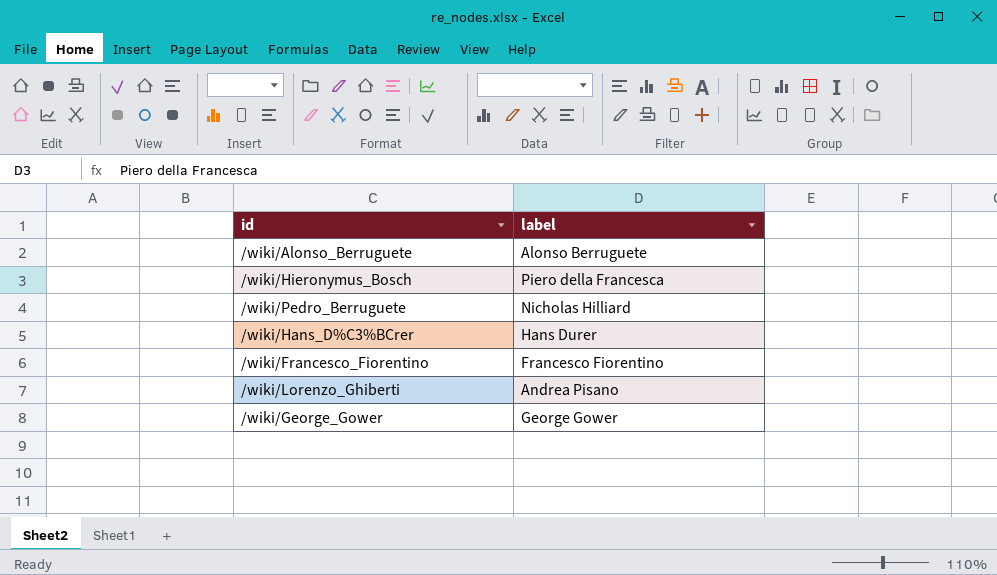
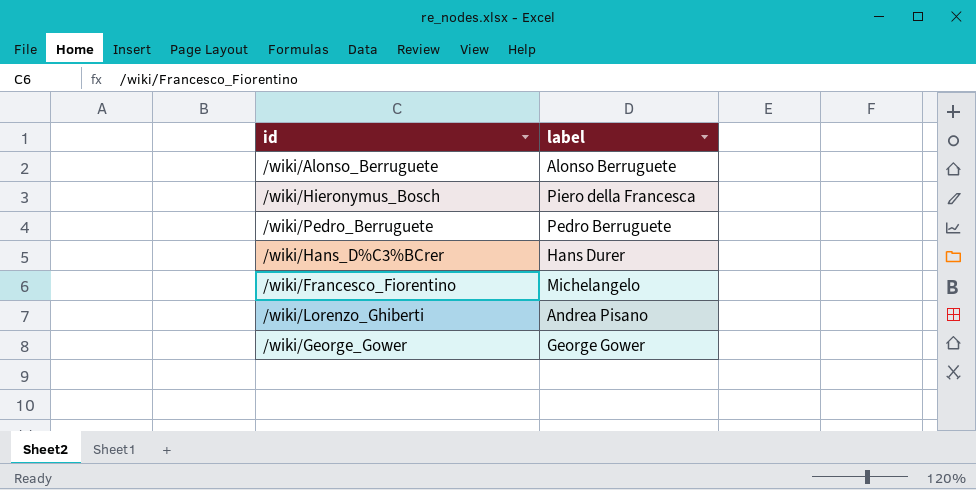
/wiki/Pedro_Berruguete | label: Nicholas Hilliard -> Pedro Berruguete
/wiki/Francesco_Fiorentino | label: Francesco Fiorentino -> Michelangelo

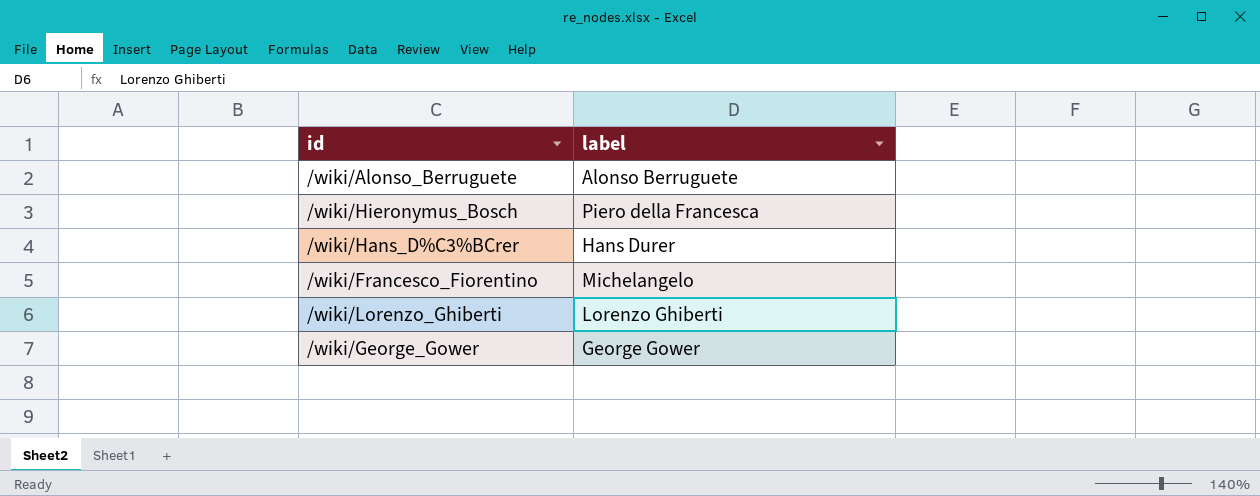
row /wiki/Pedro_Berruguete: Pedro Berruguete -> none
/wiki/Lorenzo_Ghiberti | label: Andrea Pisano -> Lorenzo Ghiberti

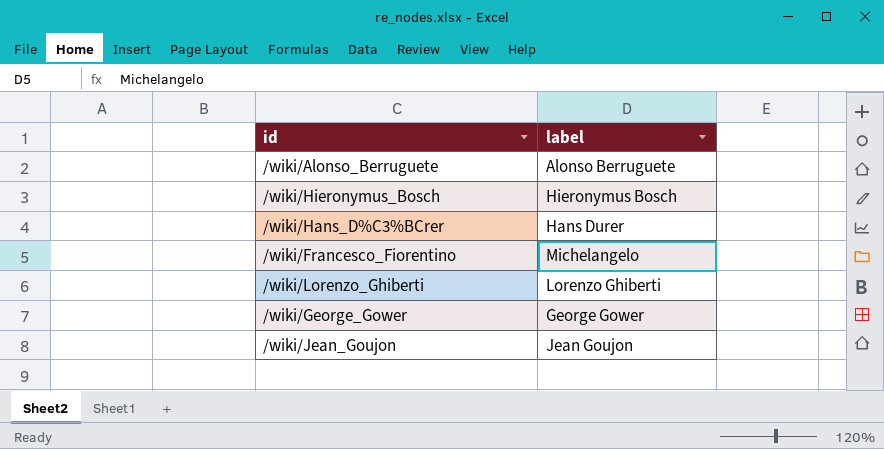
/wiki/Hieronymus_Bosch | label: Piero della Francesca -> Hieronymus Bosch
row /wiki/Jean_Goujon: none -> Jean Goujon

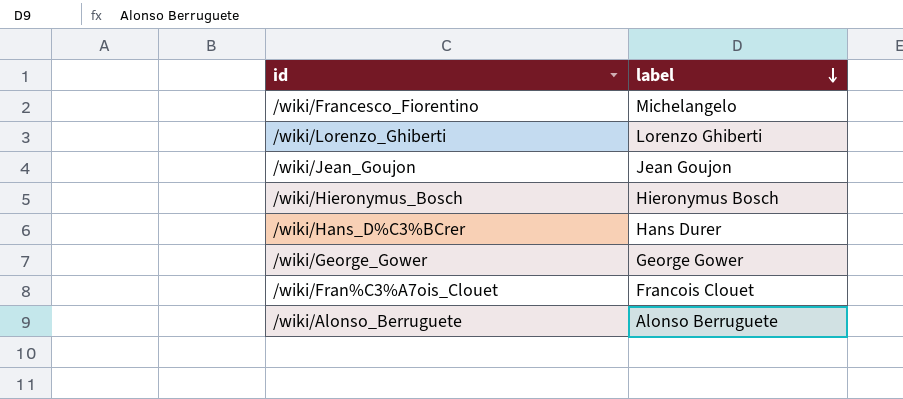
row order: none -> label descending
row /wiki/Fran%C3%A7ois_Clouet: none -> Francois Clouet

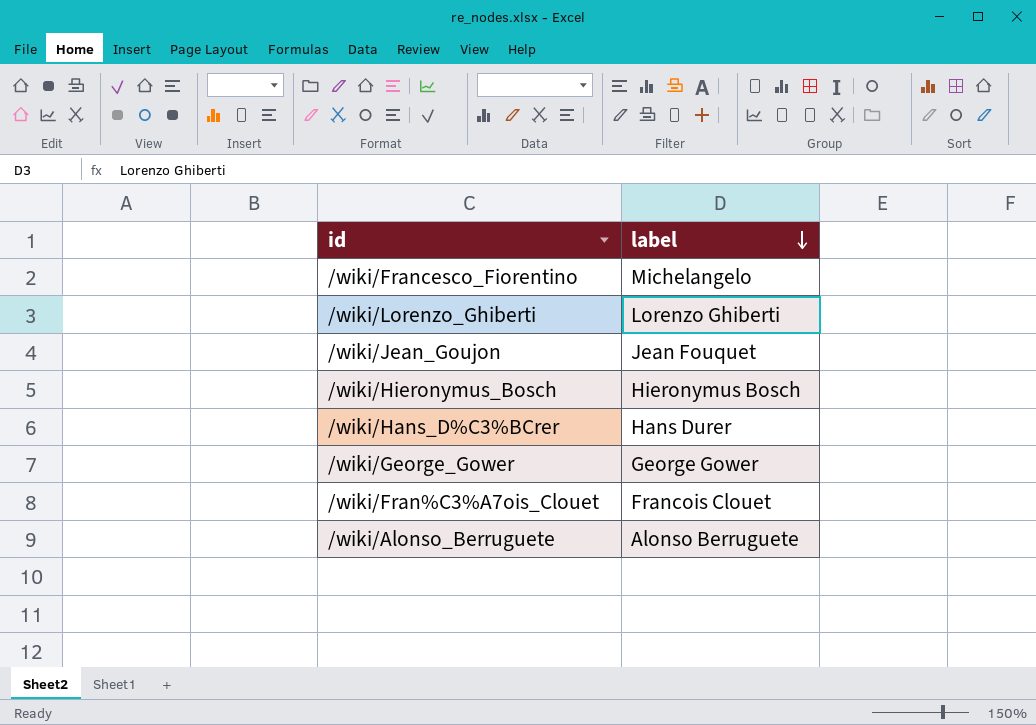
/wiki/Jean_Goujon | label: Jean Goujon -> Jean Fouquet

